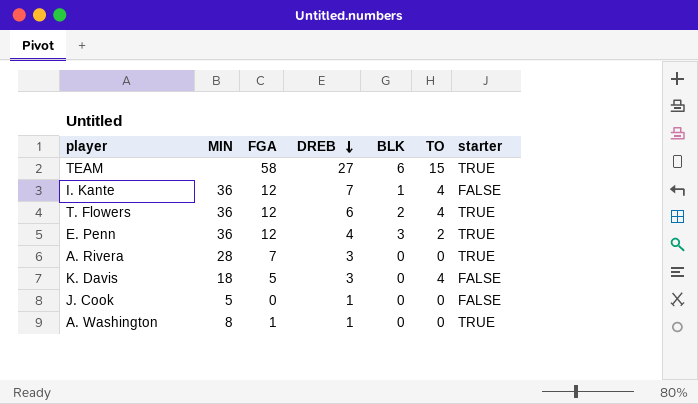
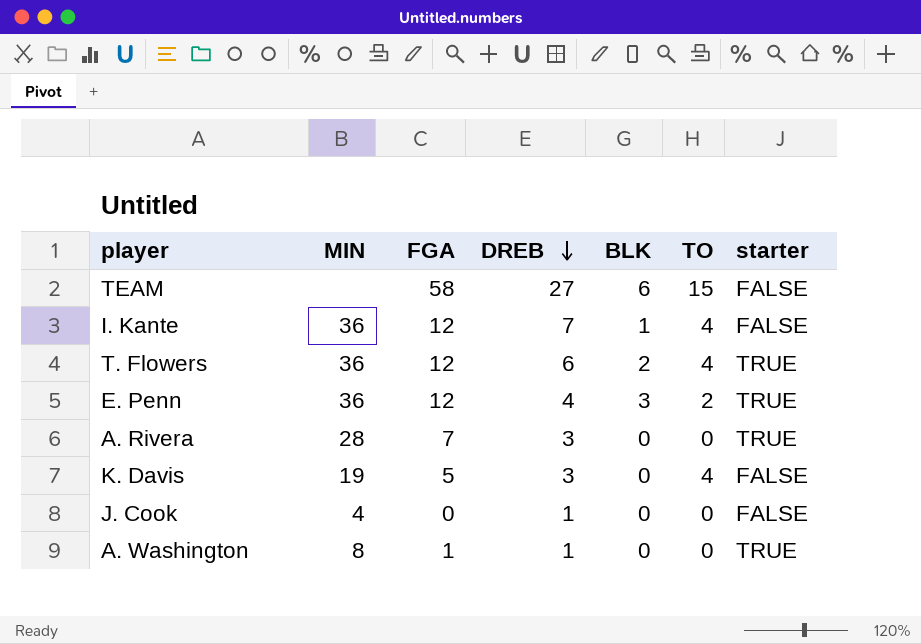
TEAM | starter: TRUE -> FALSE
K. Davis | MIN: 18 -> 19
J. Cook | MIN: 5 -> 4

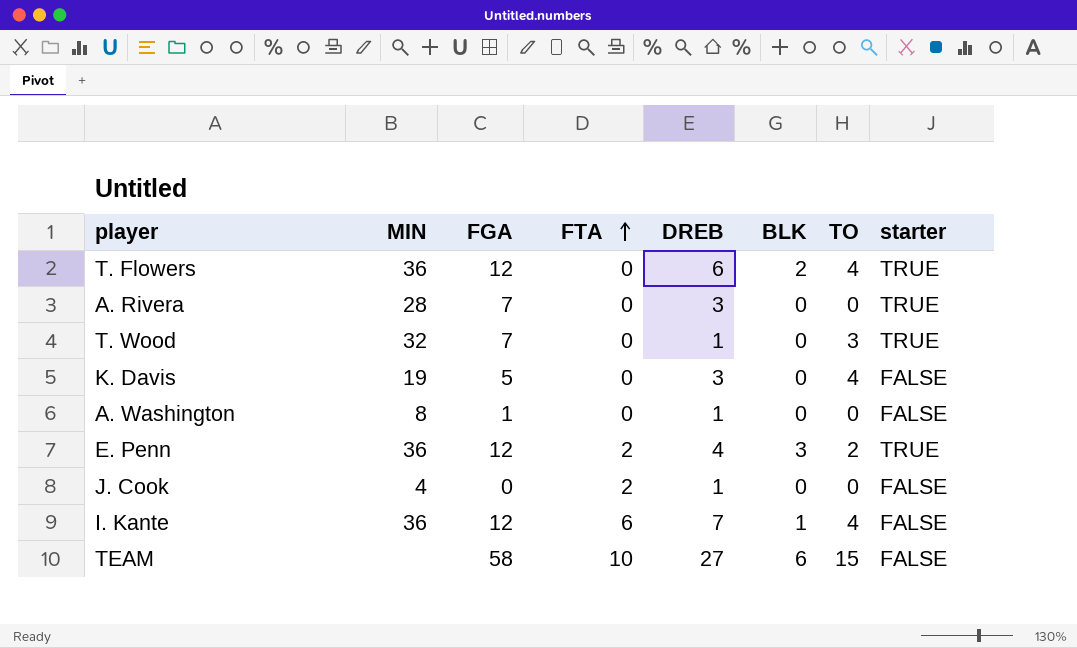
row order: DREB descending -> FTA ascending
column FTA | position: none -> 4
row T. Wood: none -> 32 | 7 | 0 | 1 | 0 | 3 | TRUE
A. Washington | starter: TRUE -> FALSE

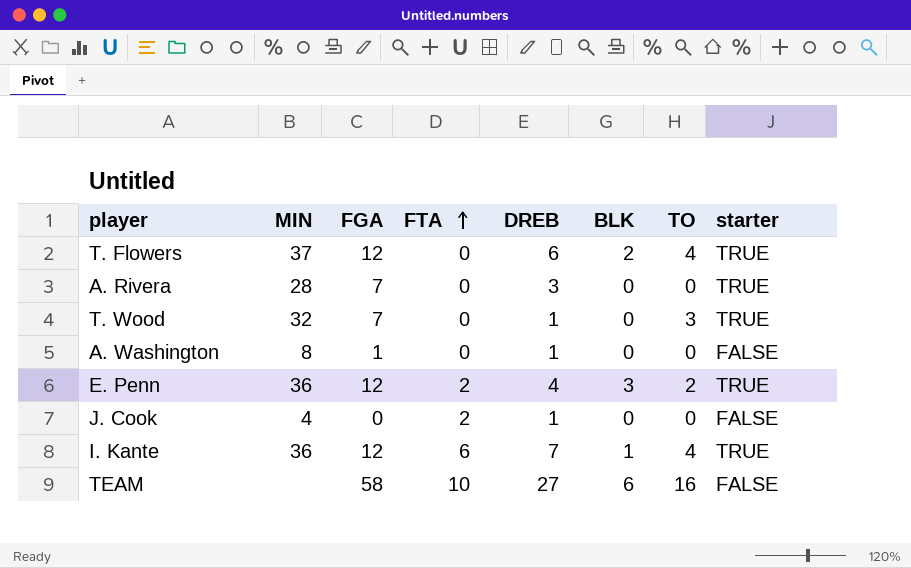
row K. Davis: 19 | 5 | 0 | 3 | 0 | 4 | FALSE -> none
T. Flowers | MIN: 36 -> 37
I. Kante | starter: FALSE -> TRUE
TEAM | TO: 15 -> 16

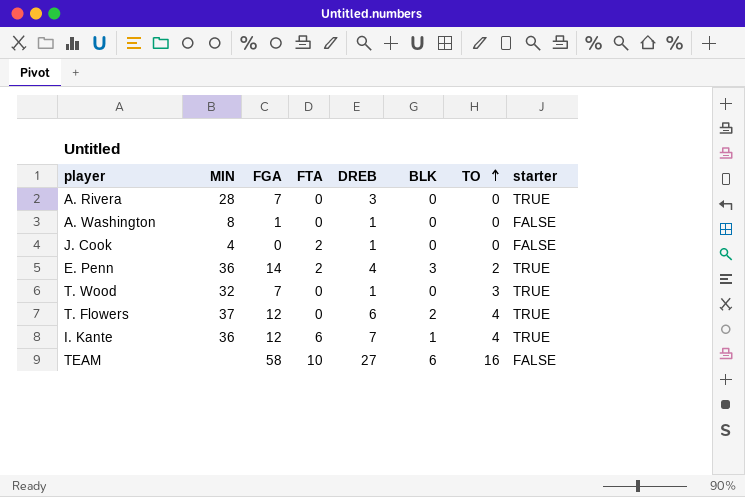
row order: FTA ascending -> TO ascending
E. Penn | FGA: 12 -> 14

